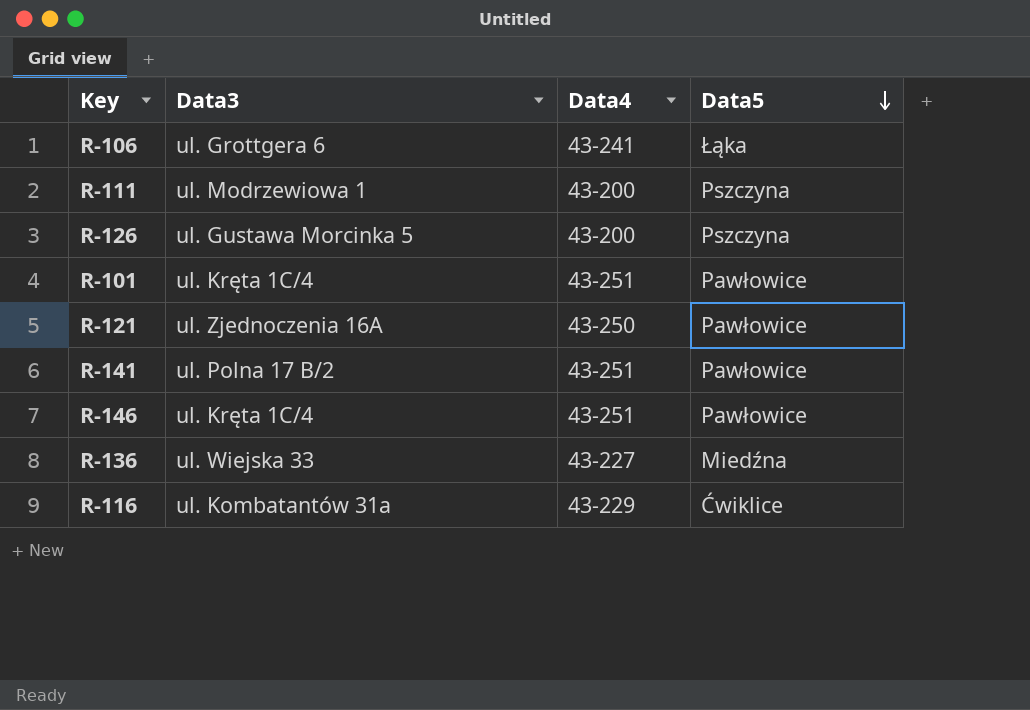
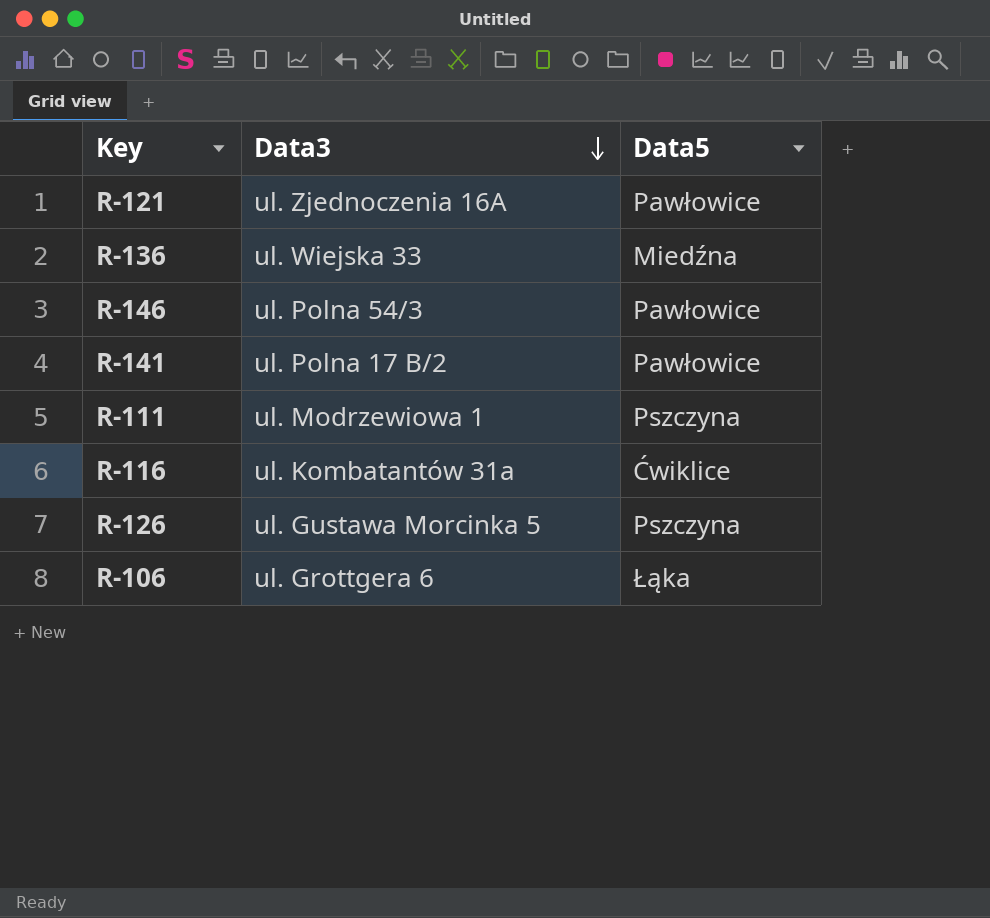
row order: Data5 descending -> Data3 descending
column Data4 | position: 3 -> none
row R-101: ul. Kręta 1C/4 | 43-251 | Pawłowice -> none
R-146 | Data3: ul. Kręta 1C/4 -> ul. Polna 54/3

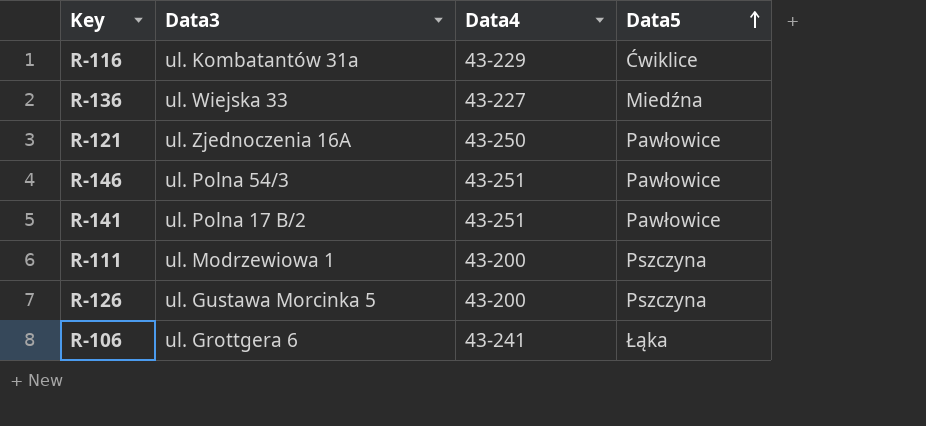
row order: Data3 descending -> Data5 ascending
column Data4 | position: none -> 3

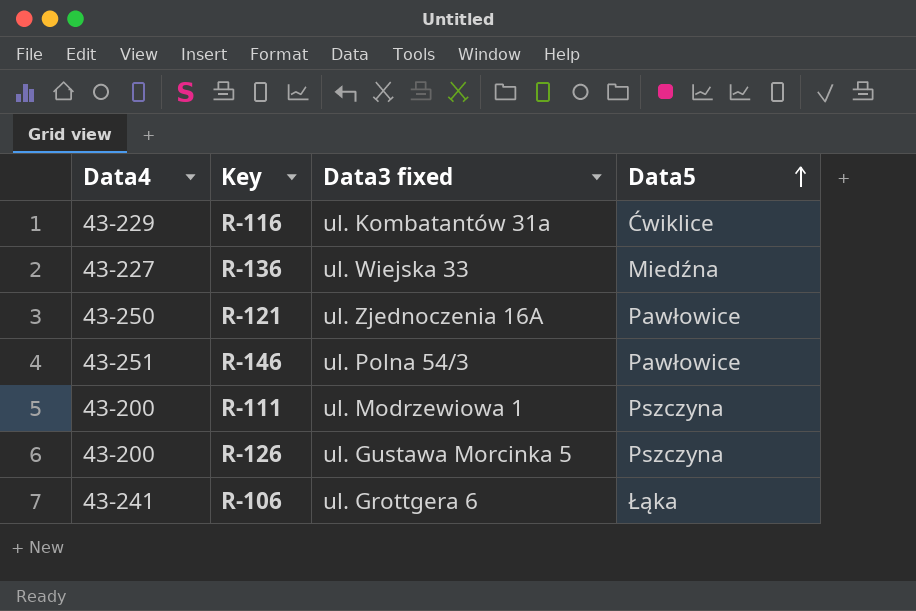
column Data4 | position: 3 -> 1
column name: Data3 -> Data3 fixed
row R-141: ul. Polna 17 B/2 | 43-251 | Pawłowice -> none

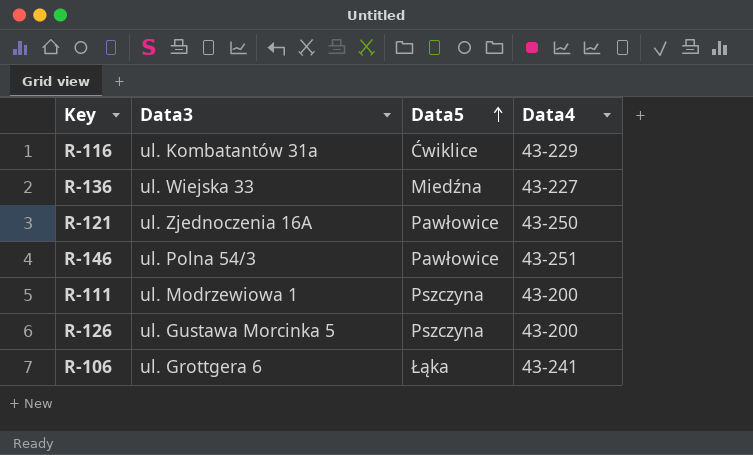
column name: Data3 fixed -> Data3
column Data4 | position: 1 -> 4

